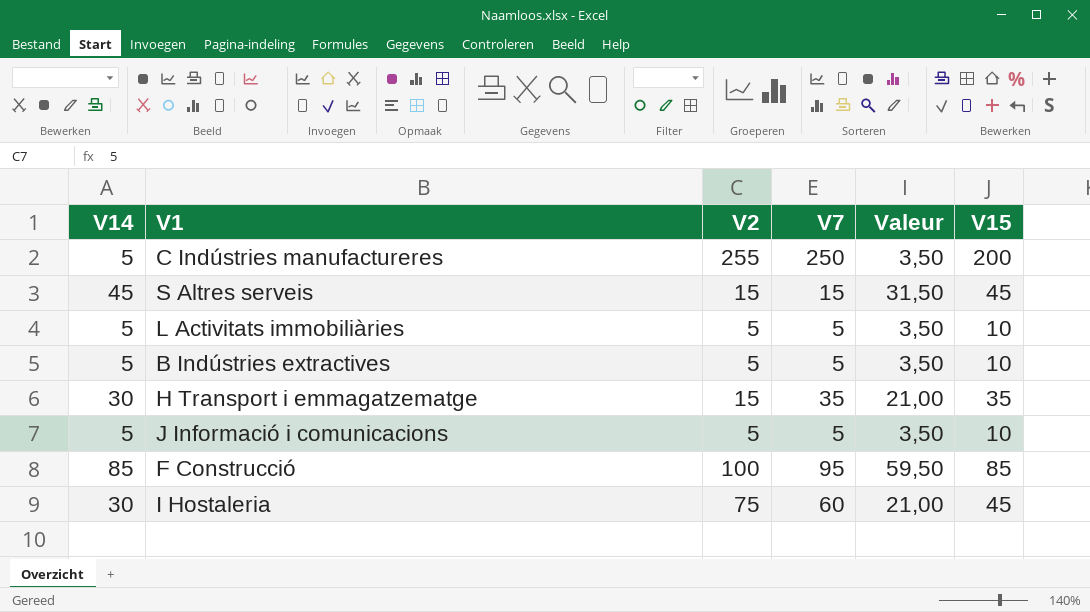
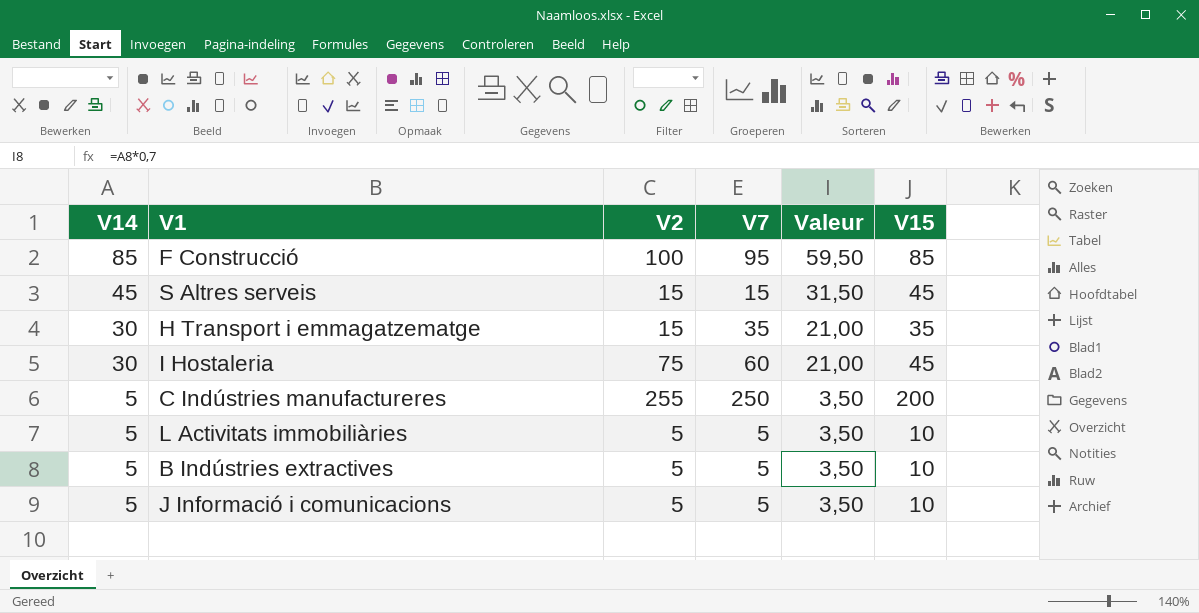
row order: none -> V14 descending

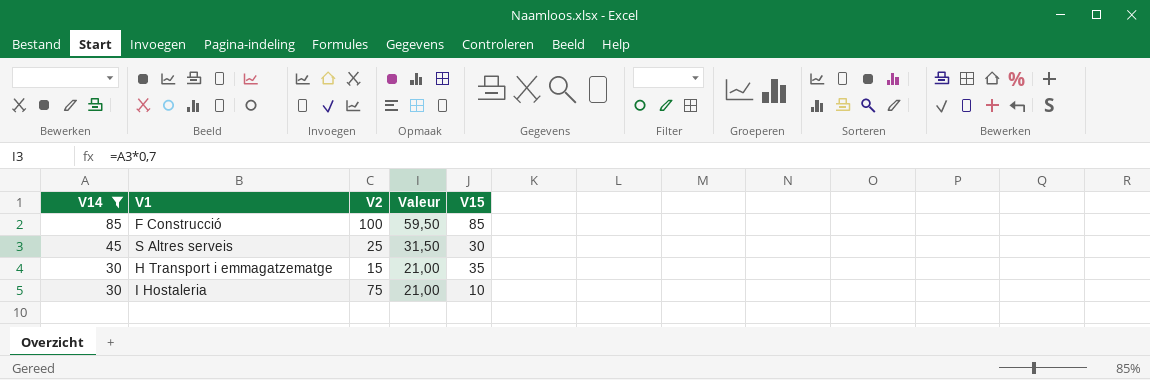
filter: none -> V14 != 5
column V7 | position: 4 -> none
S Altres serveis | V2: 15 -> 25
S Altres serveis | V15: 45 -> 30
I Hostaleria | V15: 45 -> 10

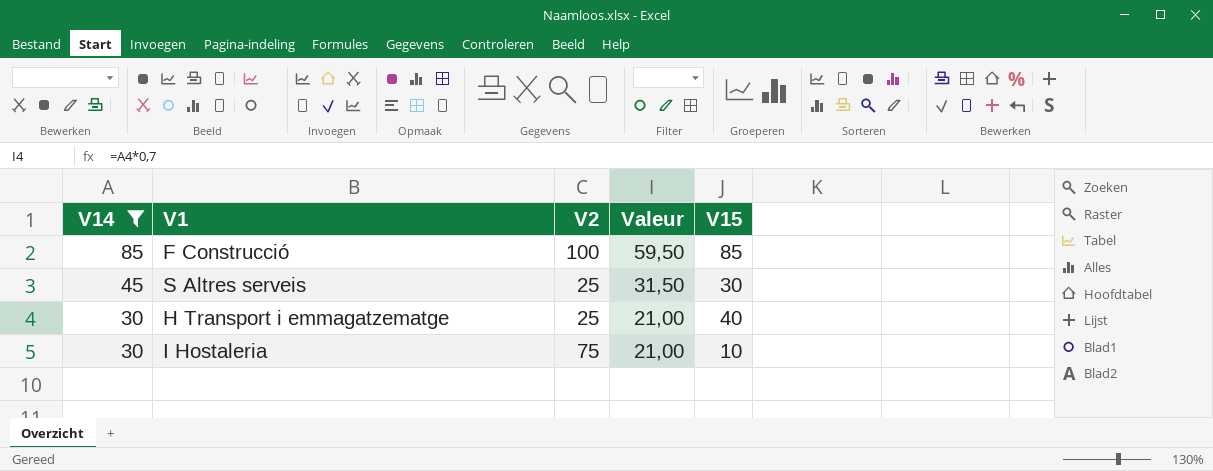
H Transport i emmagatzematge | V2: 15 -> 25
H Transport i emmagatzematge | V15: 35 -> 40

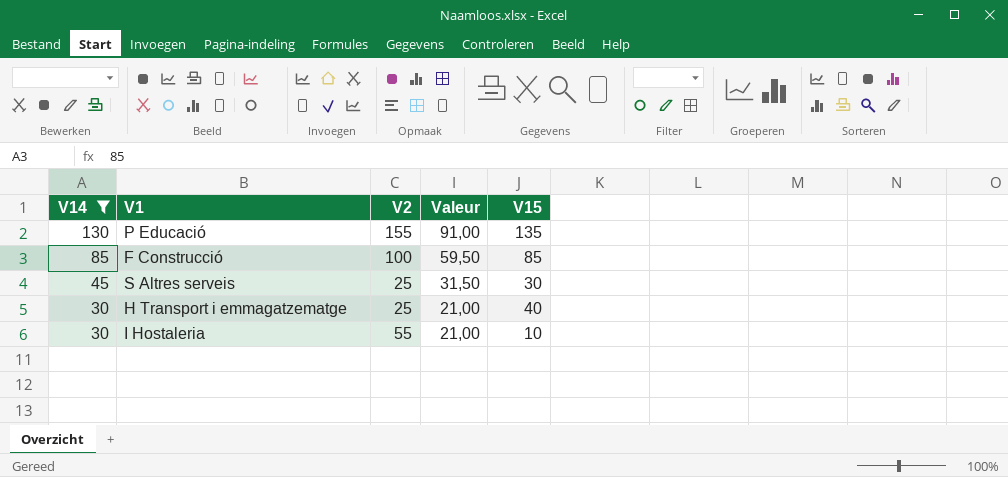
row P Educació: none -> 130 | 155 | 91,00 | 135
I Hostaleria | V2: 75 -> 55

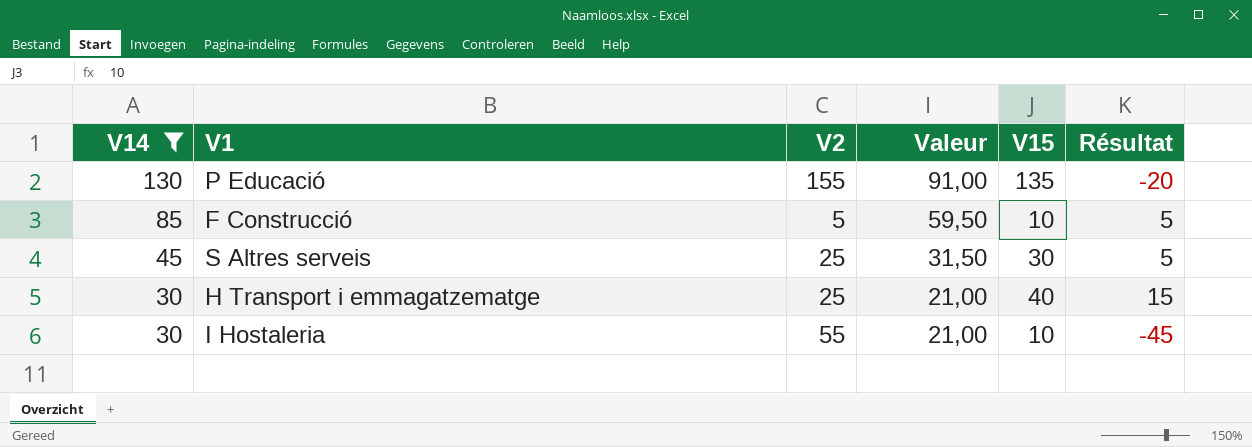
column Résultat | formula: none -> [V15] - [V2]
F Construcció | V2: 100 -> 5
F Construcció | V15: 85 -> 10

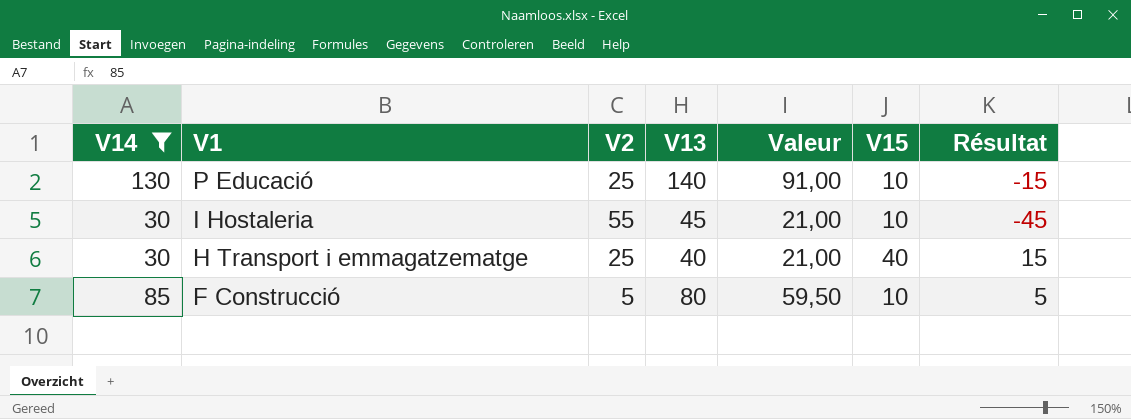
row order: V14 descending -> V1 descending
column V13 | position: none -> 4
row S Altres serveis: 45 | 25 | 31,50 | 30 | 5 -> none
P Educació | V2: 155 -> 25
P Educació | V15: 135 -> 10
P Educació | Résultat: -20 -> -15

